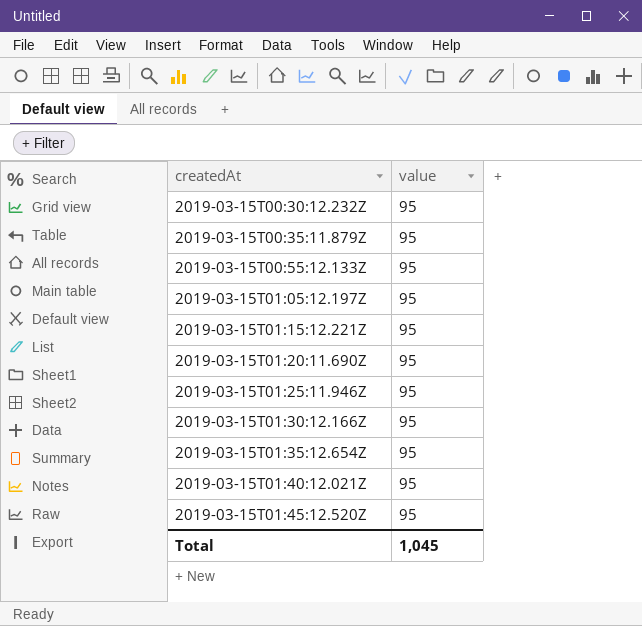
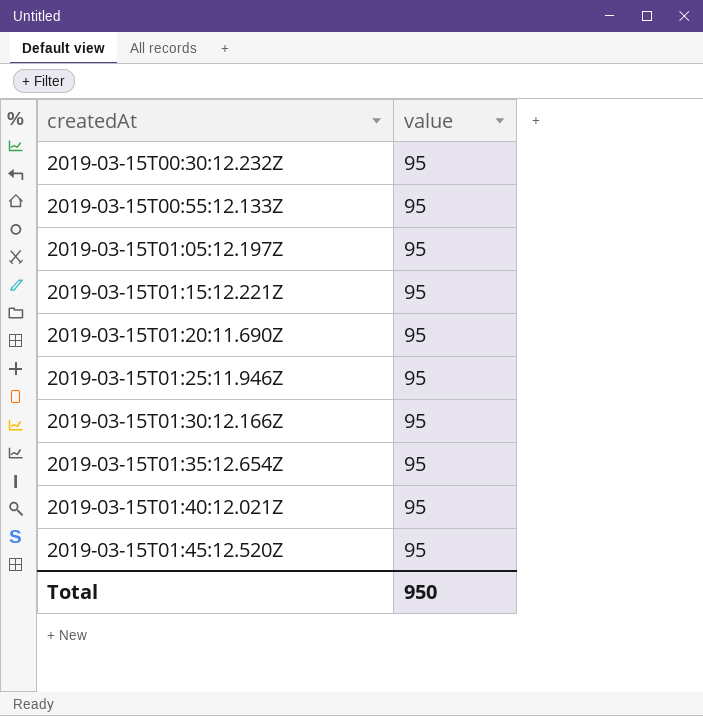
row 2019-03-15T00:35:11.879Z: 95 -> none
Total | value: 1,045 -> 950

